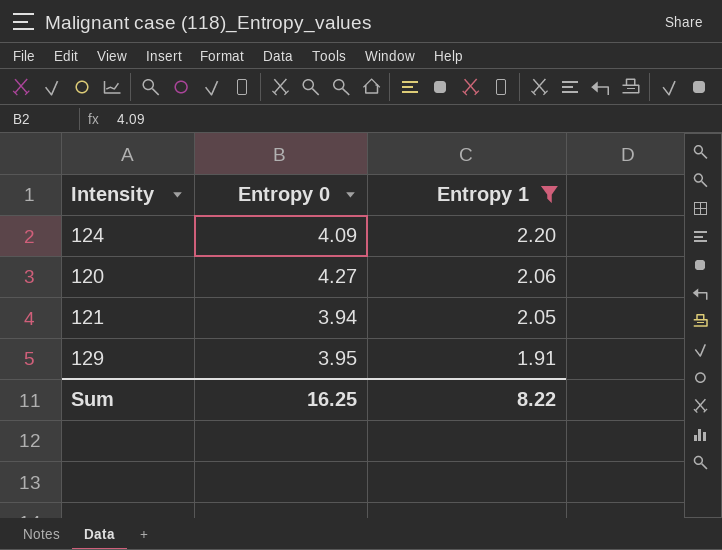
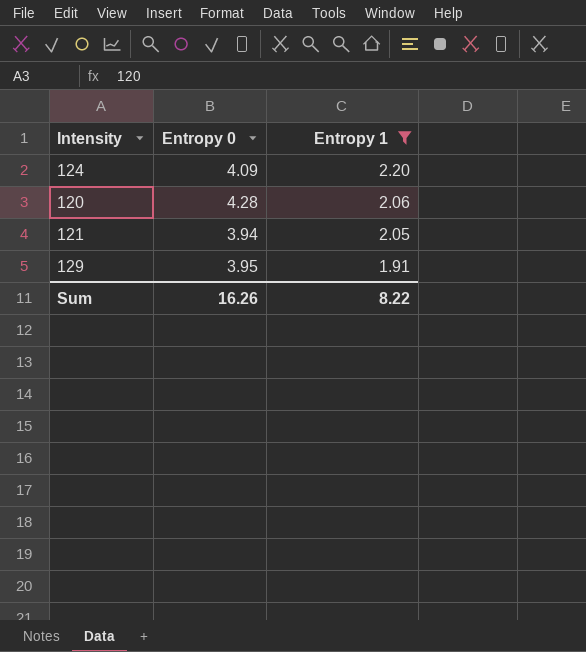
120 | Entropy 0: 4.27 -> 4.28
Sum | Entropy 0: 16.25 -> 16.26

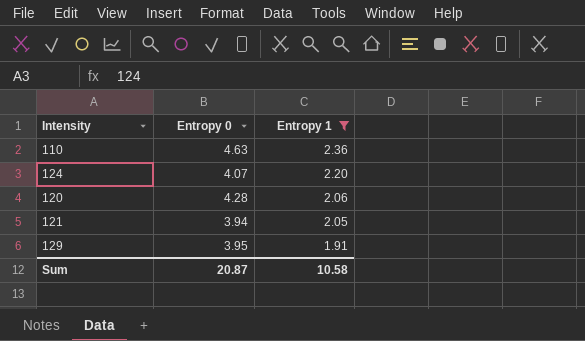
row 110: none -> 4.63 | 2.36
124 | Entropy 0: 4.09 -> 4.07
Sum | Entropy 0: 16.26 -> 20.87
Sum | Entropy 1: 8.22 -> 10.58

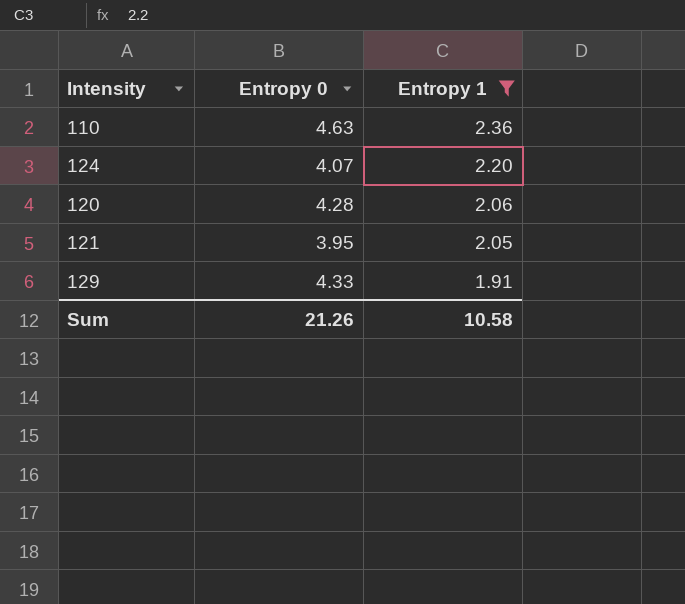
121 | Entropy 0: 3.94 -> 3.95
129 | Entropy 0: 3.95 -> 4.33
Sum | Entropy 0: 20.87 -> 21.26

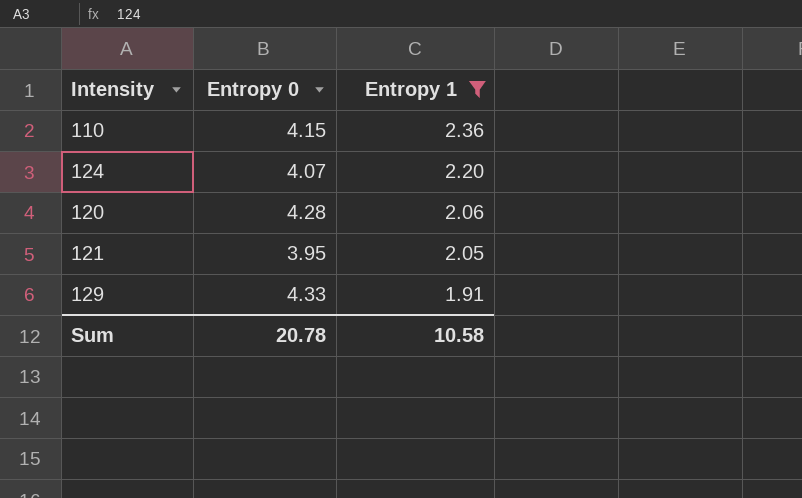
110 | Entropy 0: 4.63 -> 4.15
Sum | Entropy 0: 21.26 -> 20.78

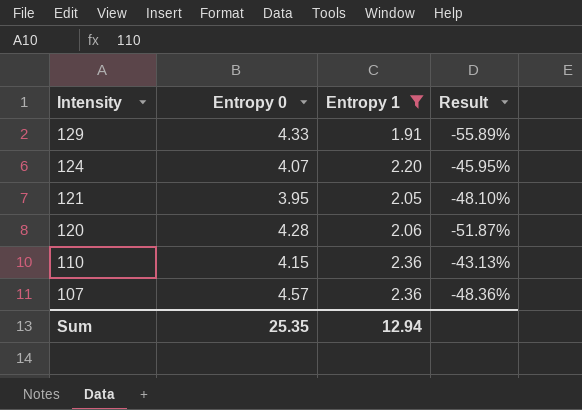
row order: Entropy 1 descending -> Intensity descending
column Result | formula: none -> ([Entropy 1] - [Entropy 0]) / [Entropy 0]
row 107: none -> 4.57 | 2.36 | -48.36%
Sum | Entropy 0: 20.78 -> 25.35
Sum | Entropy 1: 10.58 -> 12.94

